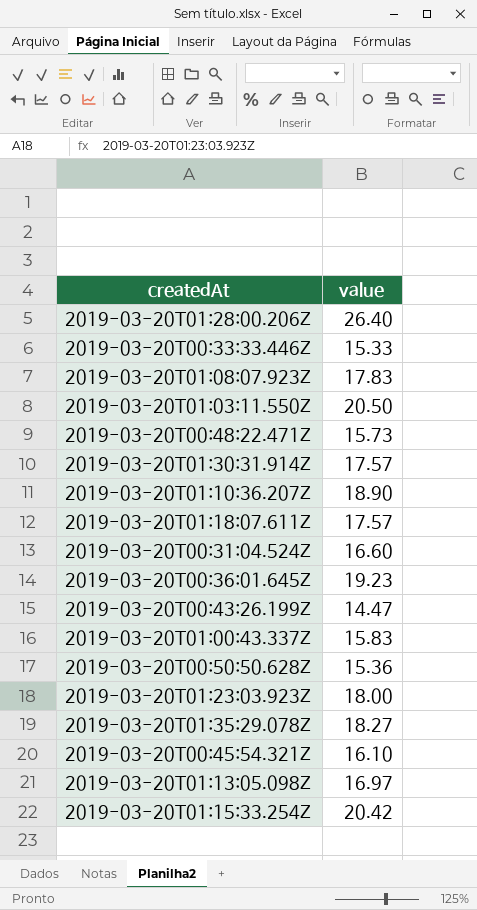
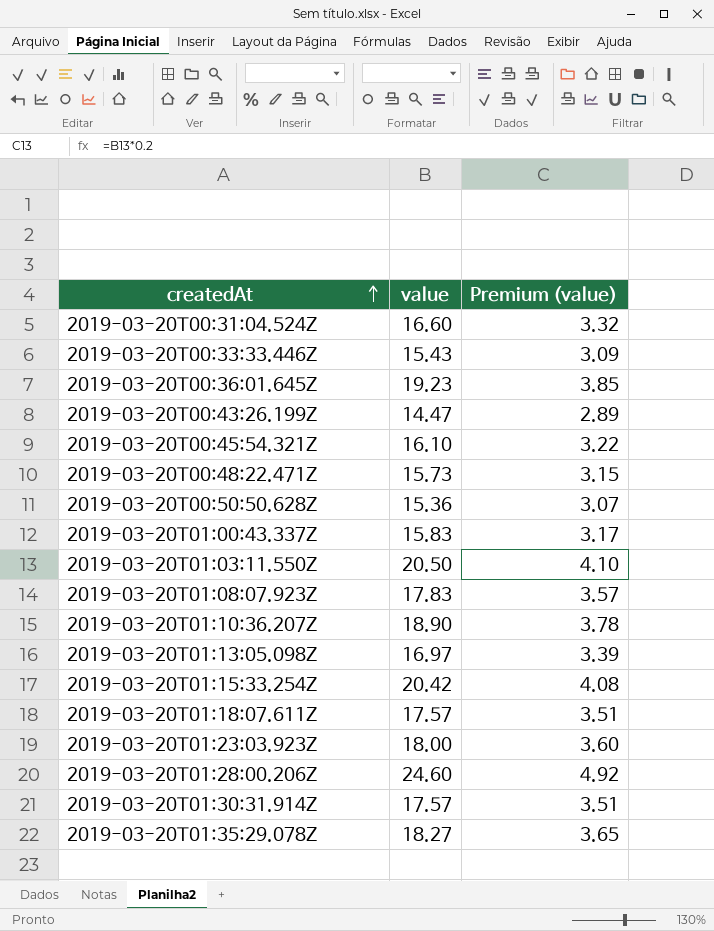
row order: none -> createdAt ascending
column Premium (value) | formula: none -> [value] * 0.2
2019-03-20T00:33:33.446Z | value: 15.33 -> 15.43
2019-03-20T01:28:00.206Z | value: 26.40 -> 24.60

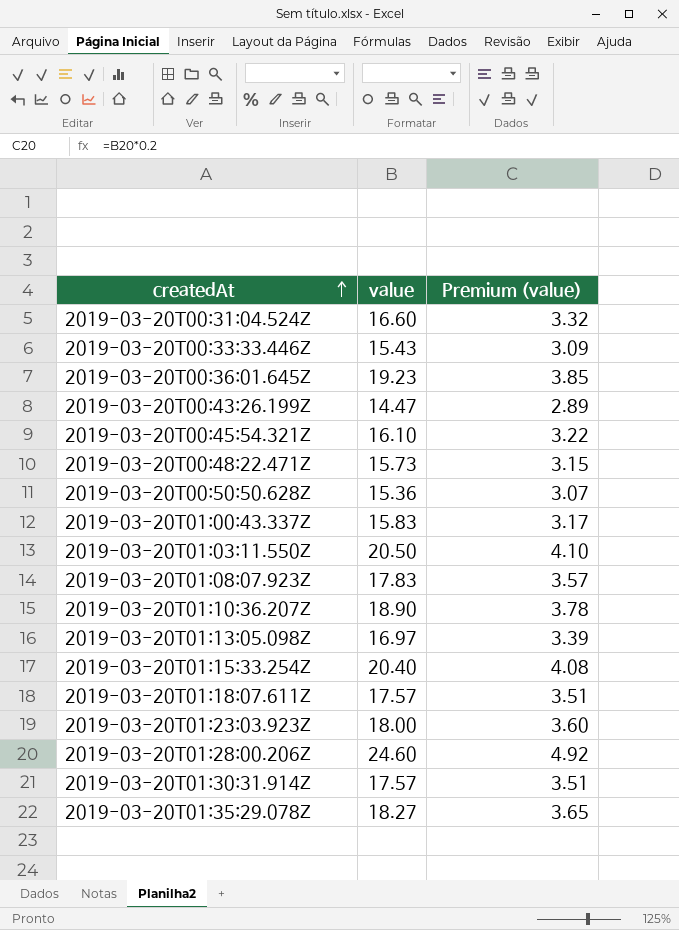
2019-03-20T01:15:33.254Z | value: 20.42 -> 20.40

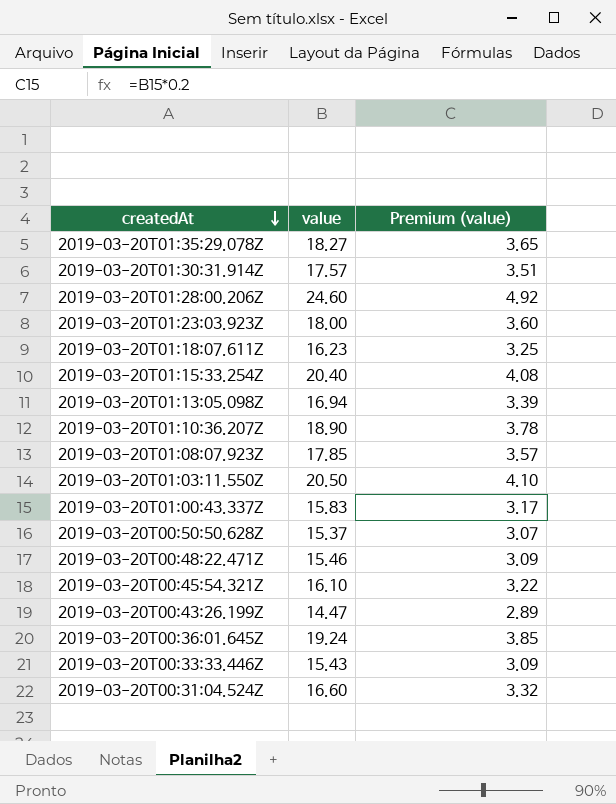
row order: createdAt ascending -> createdAt descending
2019-03-20T01:18:07.611Z | value: 17.57 -> 16.23
2019-03-20T01:18:07.611Z | Premium (value): 3.51 -> 3.25
2019-03-20T01:13:05.098Z | value: 16.97 -> 16.94
2019-03-20T01:08:07.923Z | value: 17.83 -> 17.85
2019-03-20T00:50:50.628Z | value: 15.36 -> 15.37
2019-03-20T00:48:22.471Z | value: 15.73 -> 15.46
2019-03-20T00:48:22.471Z | Premium (value): 3.15 -> 3.09
2019-03-20T00:36:01.645Z | value: 19.23 -> 19.24

